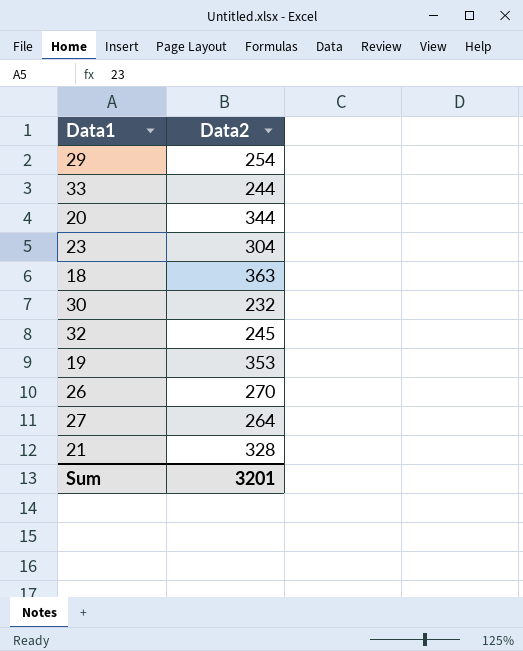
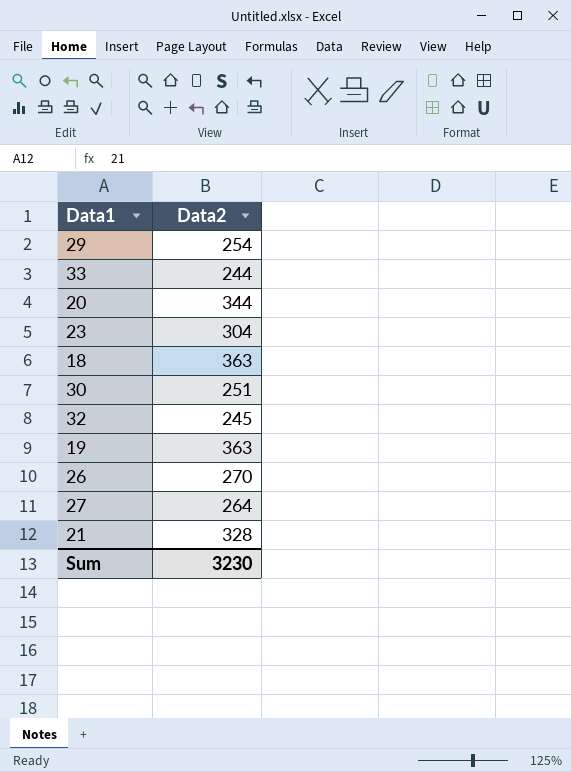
30 | Data2: 232 -> 251
19 | Data2: 353 -> 363
Sum | Data2: 3201 -> 3230

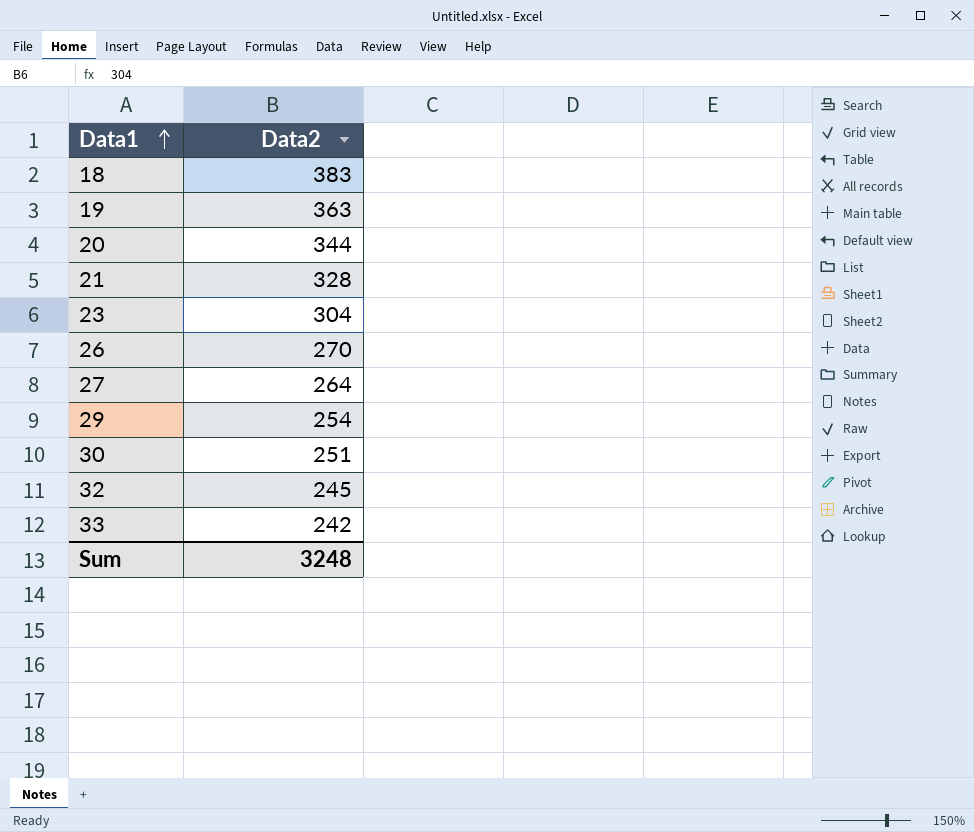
row order: none -> Data1 ascending
18 | Data2: 363 -> 383
33 | Data2: 244 -> 242
Sum | Data2: 3230 -> 3248

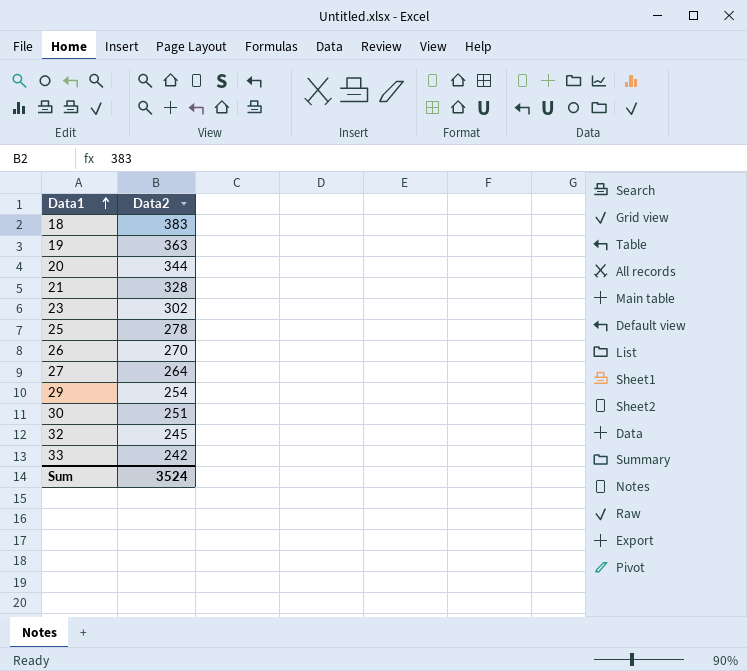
23 | Data2: 304 -> 302
row 25: none -> 278
Sum | Data2: 3248 -> 3524

